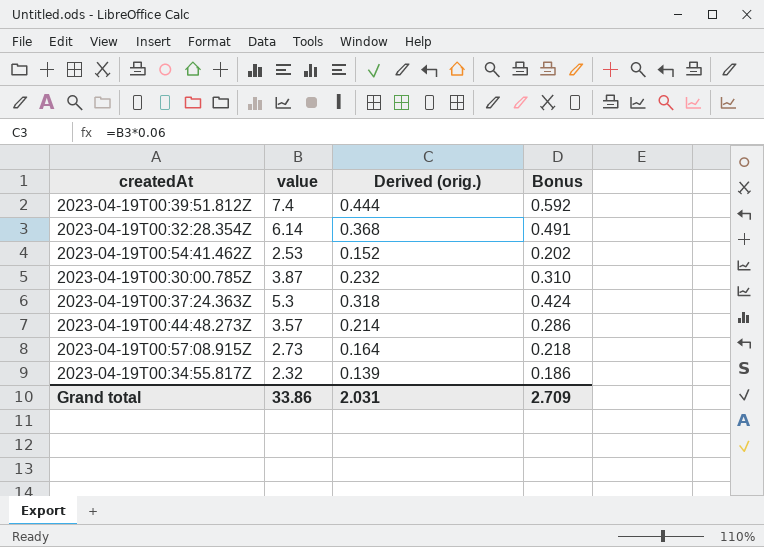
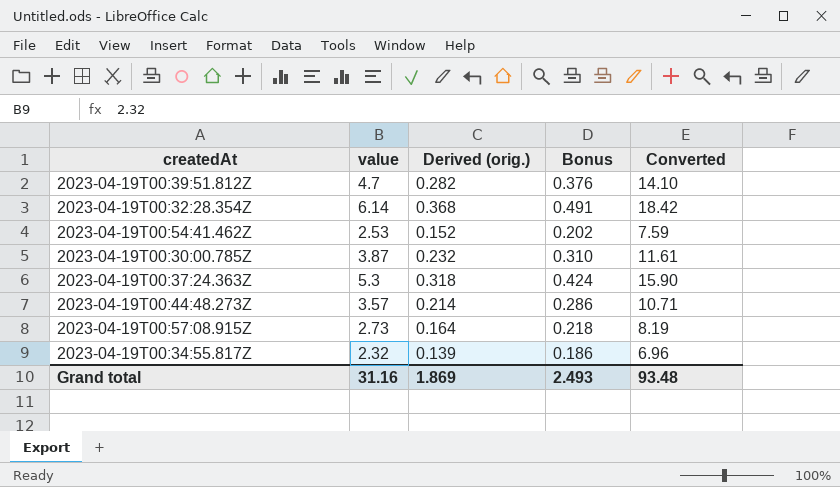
column Converted | formula: none -> [value] * 3
2023-04-19T00:39:51.812Z | value: 7.4 -> 4.7
2023-04-19T00:39:51.812Z | Derived (orig.): 0.444 -> 0.282
2023-04-19T00:39:51.812Z | Bonus: 0.592 -> 0.376
Grand total | value: 33.86 -> 31.16
Grand total | Derived (orig.): 2.031 -> 1.869
Grand total | Bonus: 2.709 -> 2.493

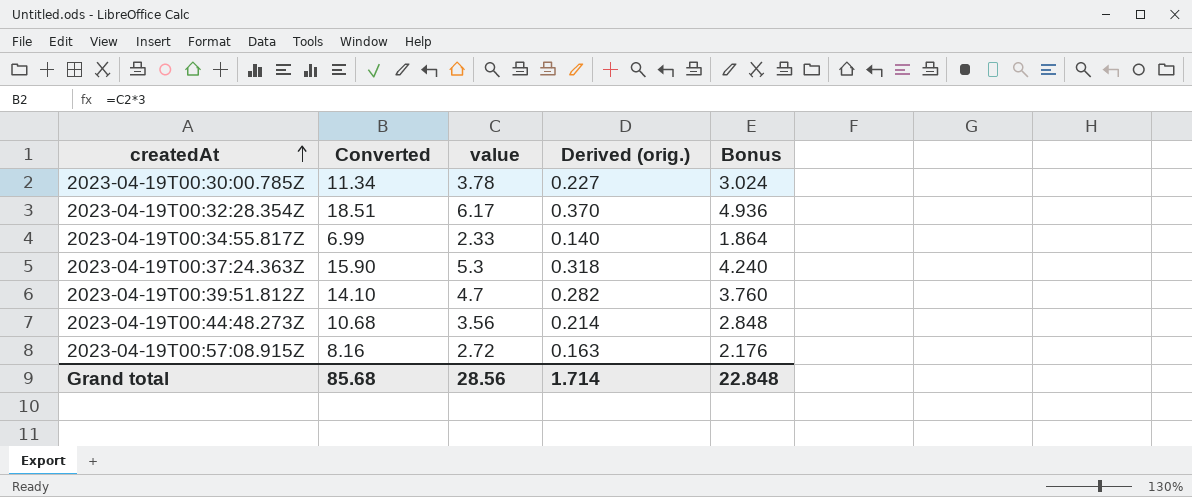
row order: none -> createdAt ascending
column Converted | position: 5 -> 2
column Bonus | formula: [value] * 0.08 -> [value] * 0.8
row 2023-04-19T00:54:41.462Z: 2.53 | 0.152 | 0.202 | 7.59 -> none
2023-04-19T00:30:00.785Z | Converted: 11.61 -> 11.34
2023-04-19T00:30:00.785Z | value: 3.87 -> 3.78
2023-04-19T00:30:00.785Z | Derived (orig.): 0.232 -> 0.227
2023-04-19T00:32:28.354Z | Converted: 18.42 -> 18.51
2023-04-19T00:32:28.354Z | value: 6.14 -> 6.17
2023-04-19T00:32:28.354Z | Derived (orig.): 0.368 -> 0.370
2023-04-19T00:34:55.817Z | Converted: 6.96 -> 6.99
2023-04-19T00:34:55.817Z | value: 2.32 -> 2.33
2023-04-19T00:34:55.817Z | Derived (orig.): 0.139 -> 0.140
2023-04-19T00:44:48.273Z | Converted: 10.71 -> 10.68
2023-04-19T00:44:48.273Z | value: 3.57 -> 3.56
2023-04-19T00:57:08.915Z | Converted: 8.19 -> 8.16
2023-04-19T00:57:08.915Z | value: 2.73 -> 2.72
2023-04-19T00:57:08.915Z | Derived (orig.): 0.164 -> 0.163
Grand total | Converted: 93.48 -> 85.68
Grand total | value: 31.16 -> 28.56
Grand total | Derived (orig.): 1.869 -> 1.714
Grand total | Bonus: 2.493 -> 22.848

